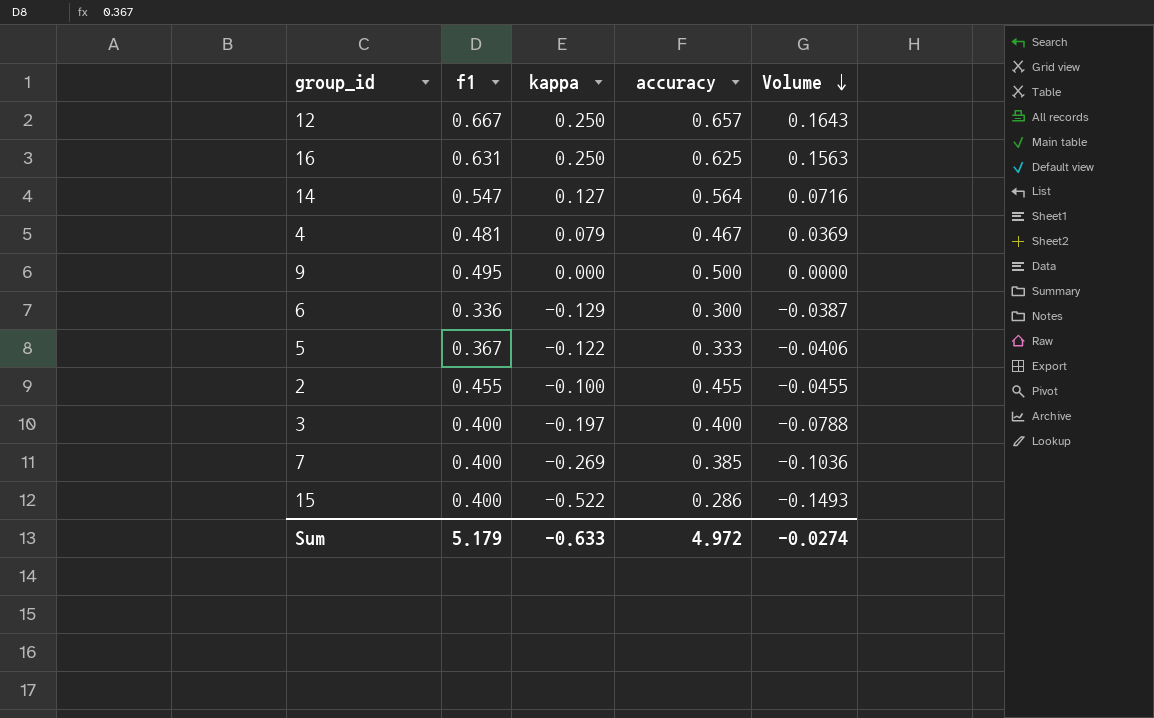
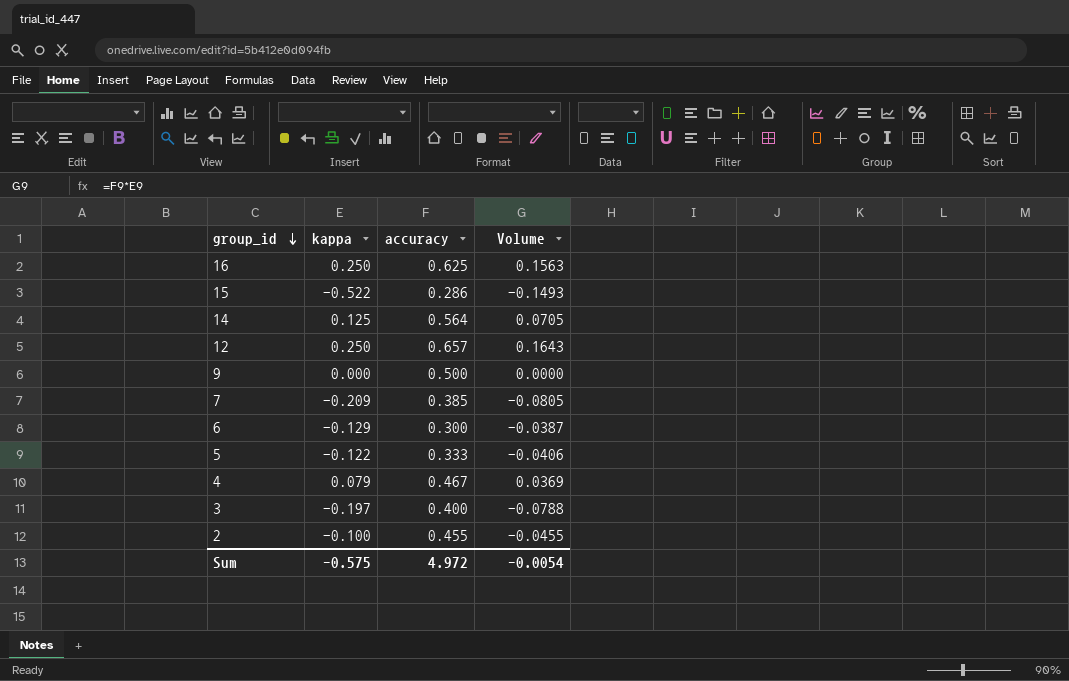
row order: Volume descending -> group_id descending
column f1 | position: 2 -> none
14 | kappa: 0.127 -> 0.125
14 | Volume: 0.0716 -> 0.0705
7 | kappa: -0.269 -> -0.209
7 | Volume: -0.1036 -> -0.0805
Sum | kappa: -0.633 -> -0.575
Sum | Volume: -0.0274 -> -0.0054

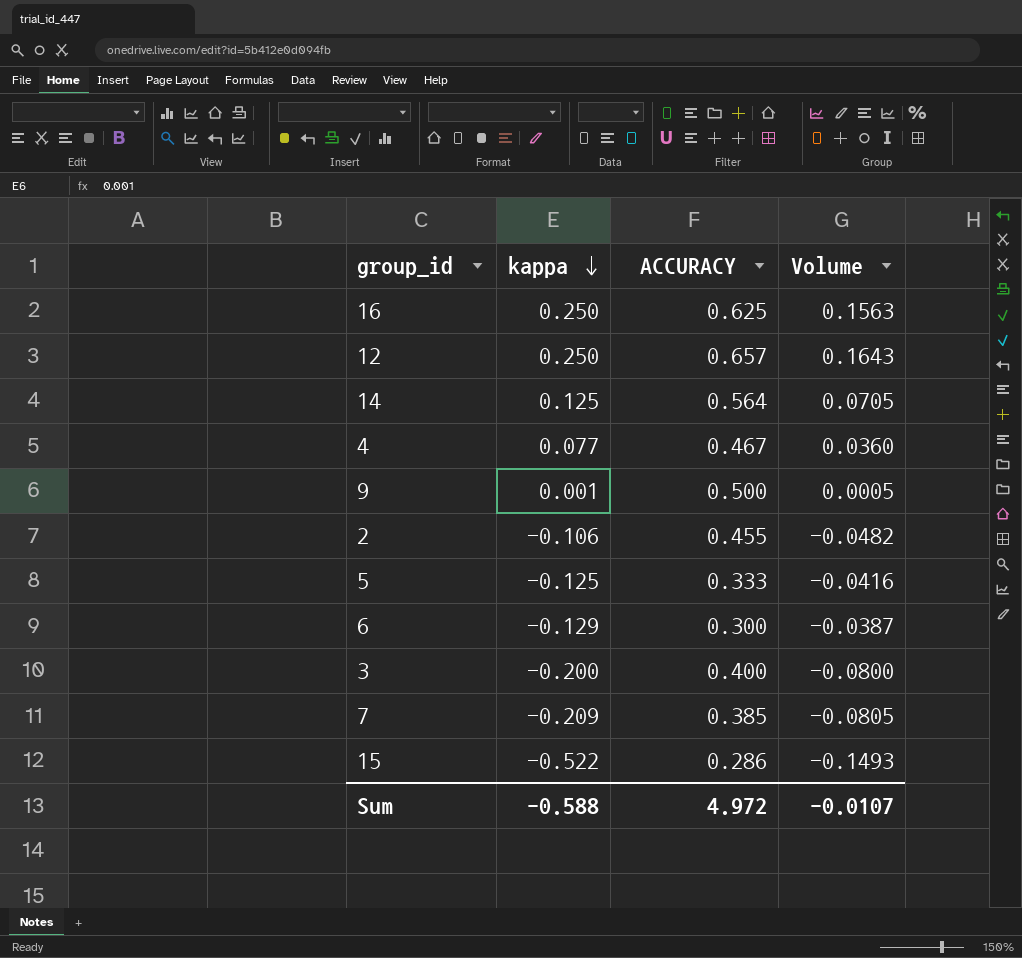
row order: group_id descending -> kappa descending
column name: accuracy -> ACCURACY
4 | kappa: 0.079 -> 0.077
4 | Volume: 0.0369 -> 0.0360
9 | kappa: 0.000 -> 0.001
9 | Volume: 0.0000 -> 0.0005
2 | kappa: -0.100 -> -0.106
2 | Volume: -0.0455 -> -0.0482
5 | kappa: -0.122 -> -0.125
5 | Volume: -0.0406 -> -0.0416
3 | kappa: -0.197 -> -0.200
3 | Volume: -0.0788 -> -0.0800
Sum | kappa: -0.575 -> -0.588
Sum | Volume: -0.0054 -> -0.0107

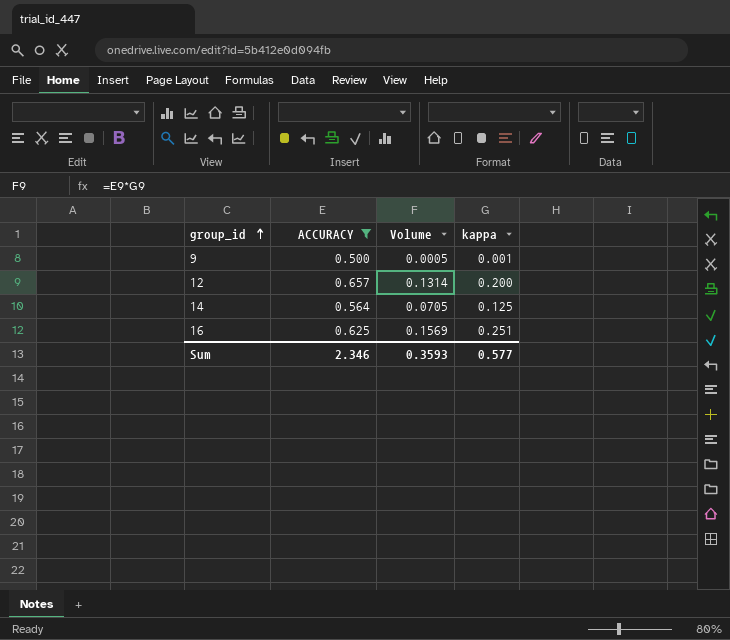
filter: none -> ACCURACY >= 0.500
row order: kappa descending -> group_id ascending
column kappa | position: 2 -> 4
12 | Volume: 0.1643 -> 0.1314
12 | kappa: 0.250 -> 0.200
16 | Volume: 0.1563 -> 0.1569
16 | kappa: 0.250 -> 0.251
Sum | ACCURACY: 4.972 -> 2.346
Sum | Volume: -0.0107 -> 0.3593
Sum | kappa: -0.588 -> 0.577

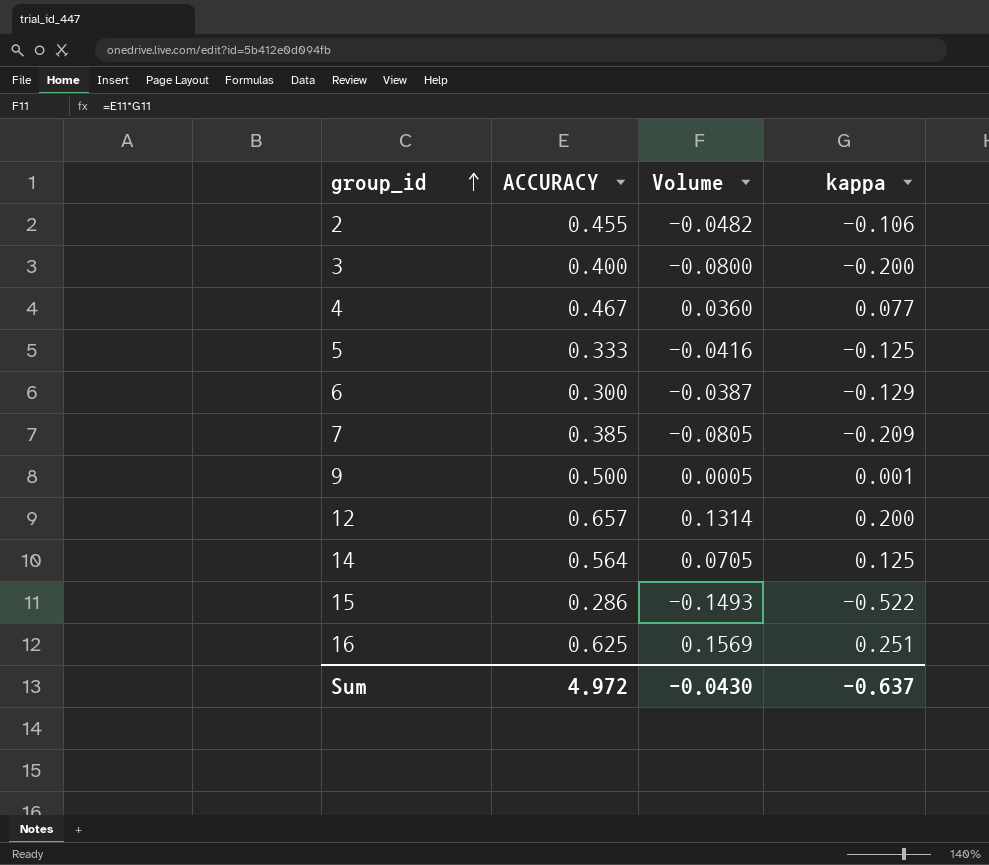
filter: ACCURACY >= 0.500 -> none
Sum | ACCURACY: 2.346 -> 4.972
Sum | Volume: 0.3593 -> -0.0430
Sum | kappa: 0.577 -> -0.637

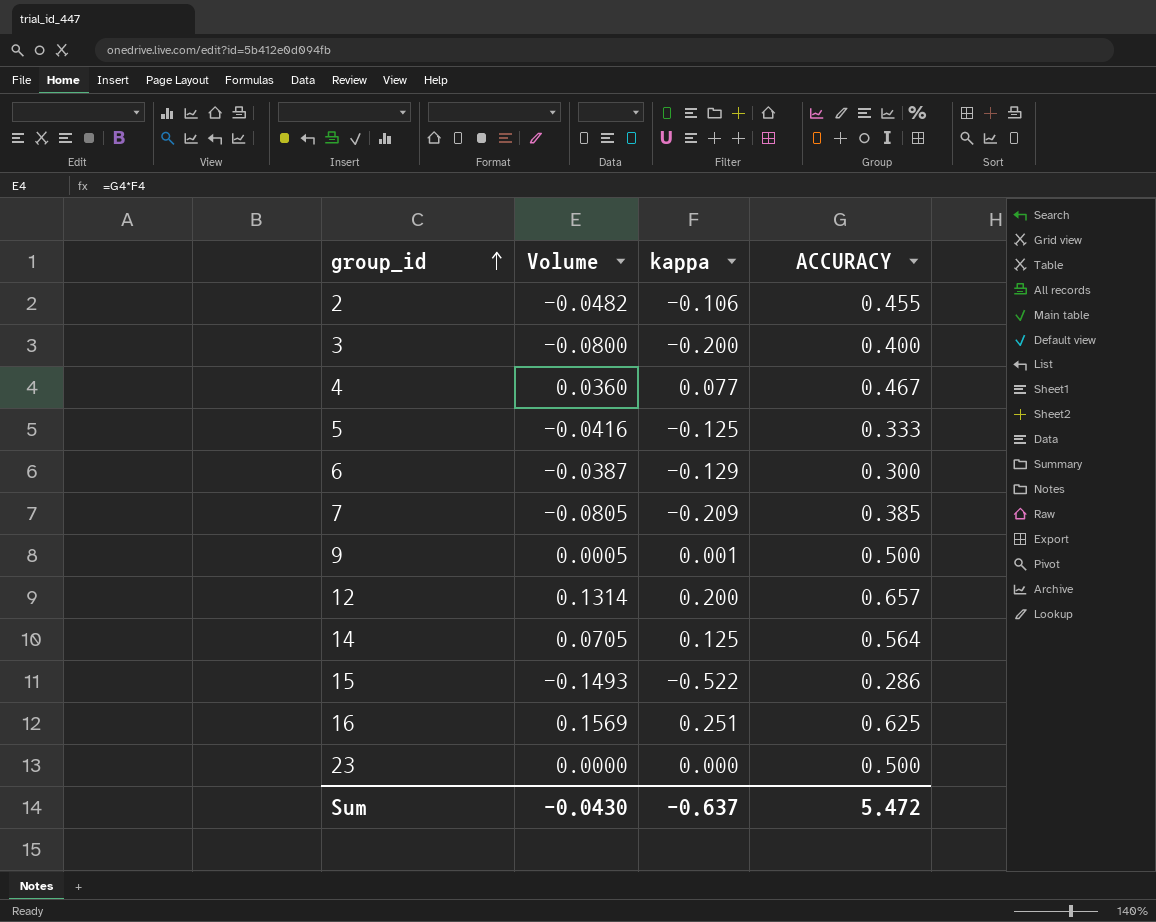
column ACCURACY | position: 2 -> 4
row 23: none -> 0.0000 | 0.000 | 0.500
Sum | ACCURACY: 4.972 -> 5.472

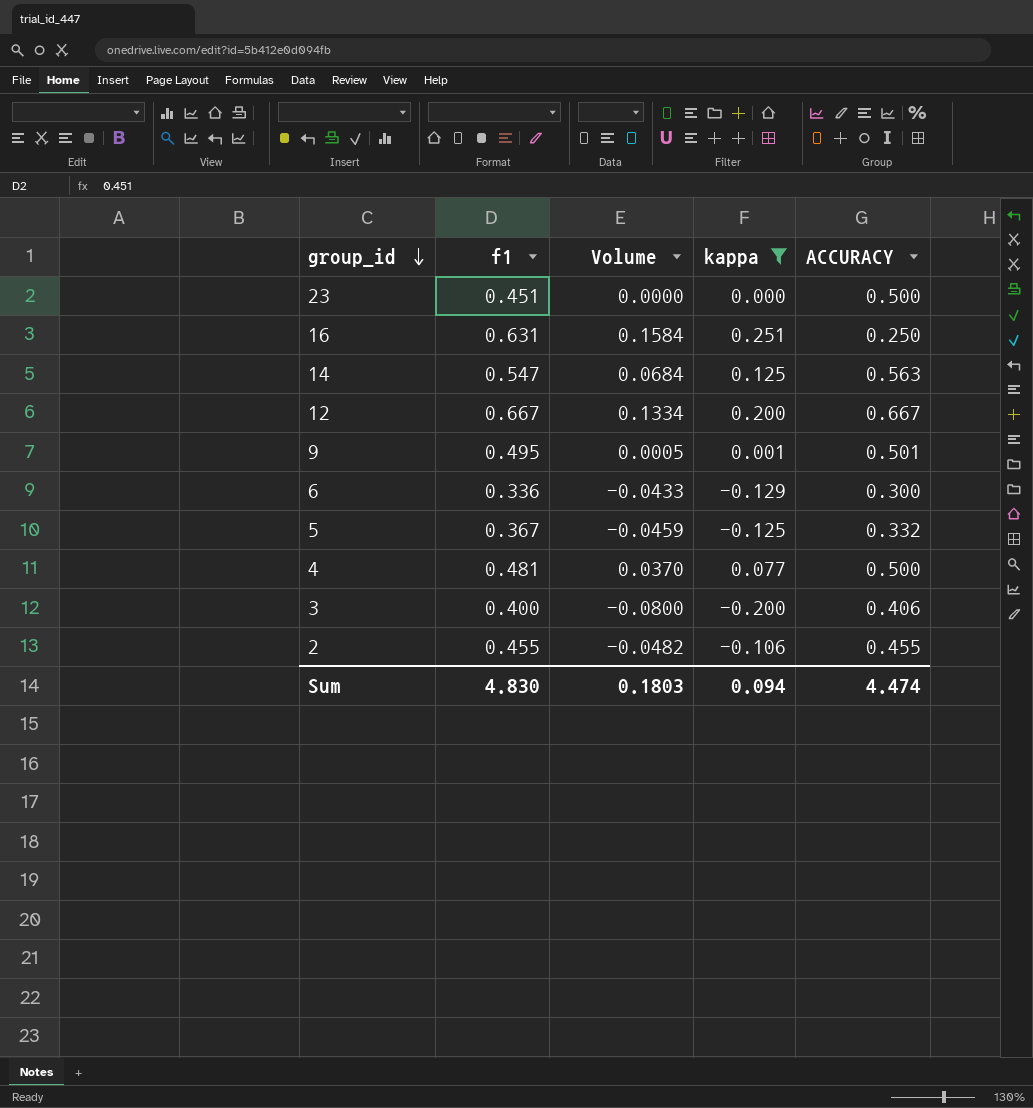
filter: none -> kappa >= -0.200
row order: group_id ascending -> group_id descending
column f1 | position: none -> 2
column Volume | formula: [kappa] * [ACCURACY] -> [f1] * [kappa]
16 | ACCURACY: 0.625 -> 0.250
14 | ACCURACY: 0.564 -> 0.563
12 | ACCURACY: 0.657 -> 0.667
9 | ACCURACY: 0.500 -> 0.501
5 | ACCURACY: 0.333 -> 0.332
4 | ACCURACY: 0.467 -> 0.500
3 | ACCURACY: 0.400 -> 0.406
Sum | Volume: -0.0430 -> 0.1803
Sum | kappa: -0.637 -> 0.094
Sum | ACCURACY: 5.472 -> 4.474

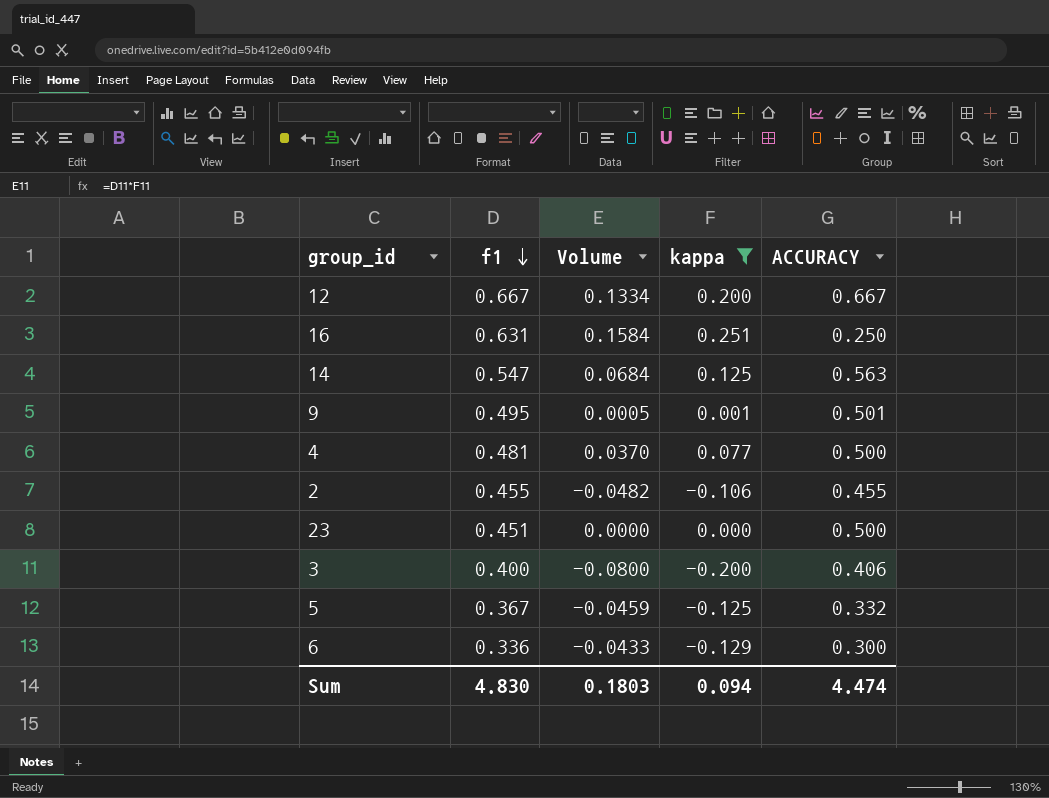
row order: group_id descending -> f1 descending

